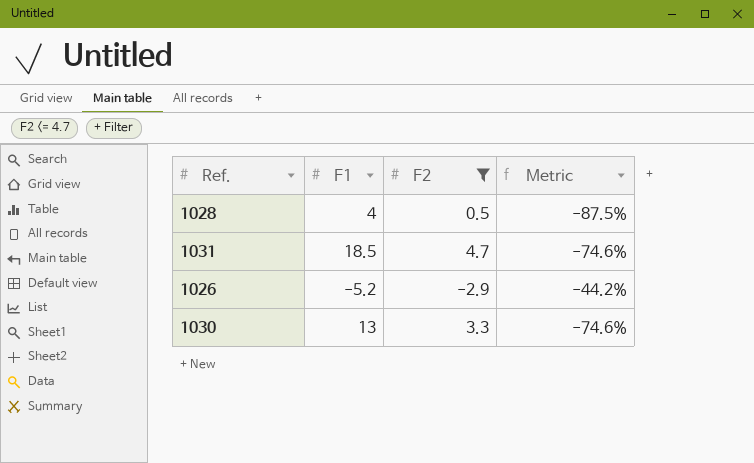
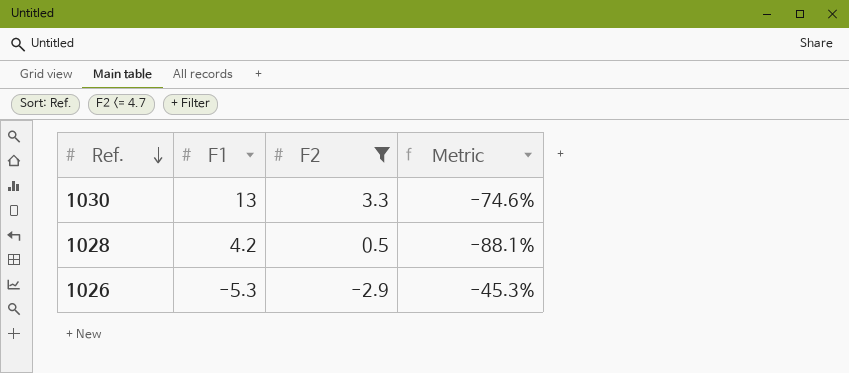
row order: none -> Ref. descending
row 1031: 18.5 | 4.7 | -74.6% -> none
1028 | F1: 4 -> 4.2
1028 | Metric: -87.5% -> -88.1%
1026 | F1: -5.2 -> -5.3
1026 | Metric: -44.2% -> -45.3%

